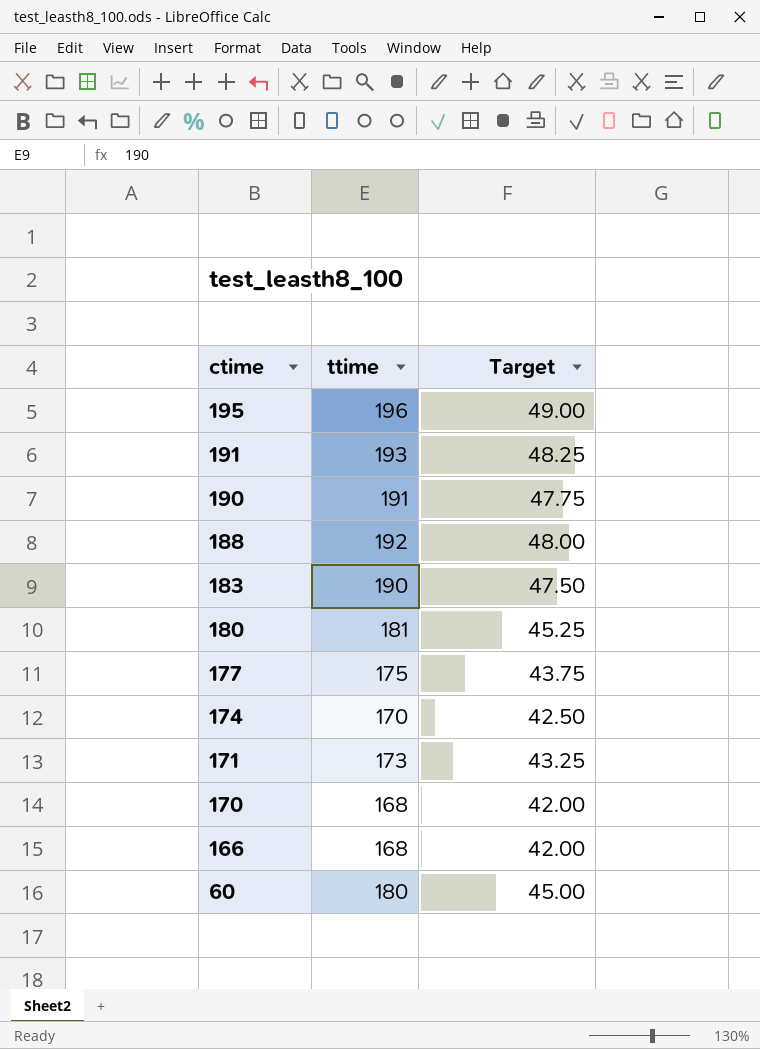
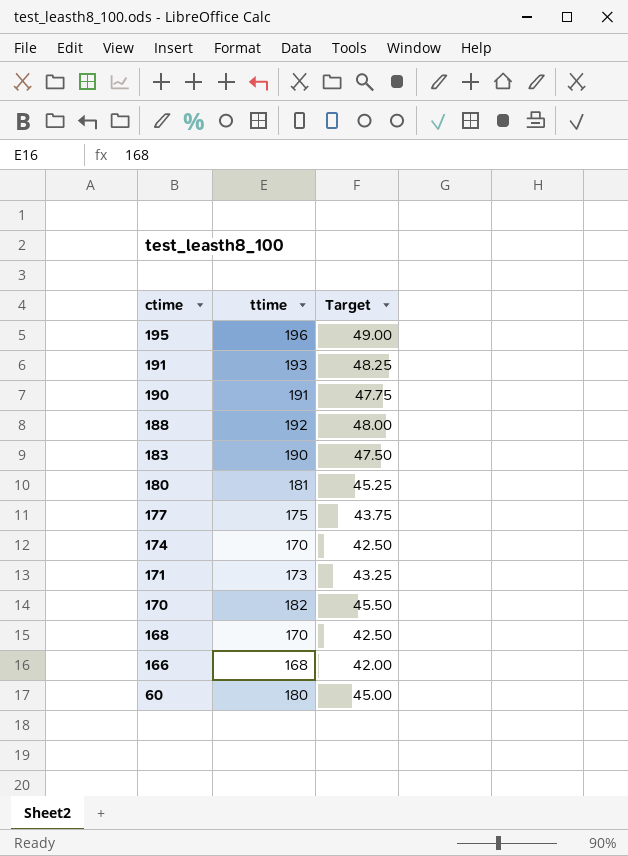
170 | ttime: 168 -> 182
170 | Target: 42.00 -> 45.50
row 168: none -> 170 | 42.50

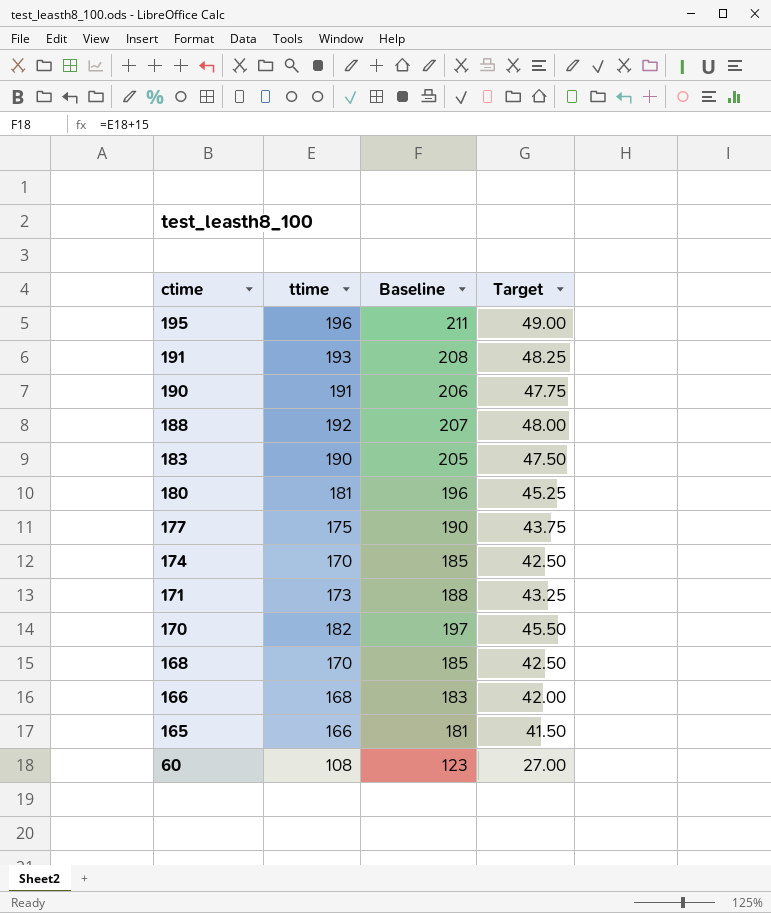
column Baseline | formula: none -> [ttime] + 15
row 165: none -> 166 | 181 | 41.50
60 | ttime: 180 -> 108
60 | Target: 45.00 -> 27.00

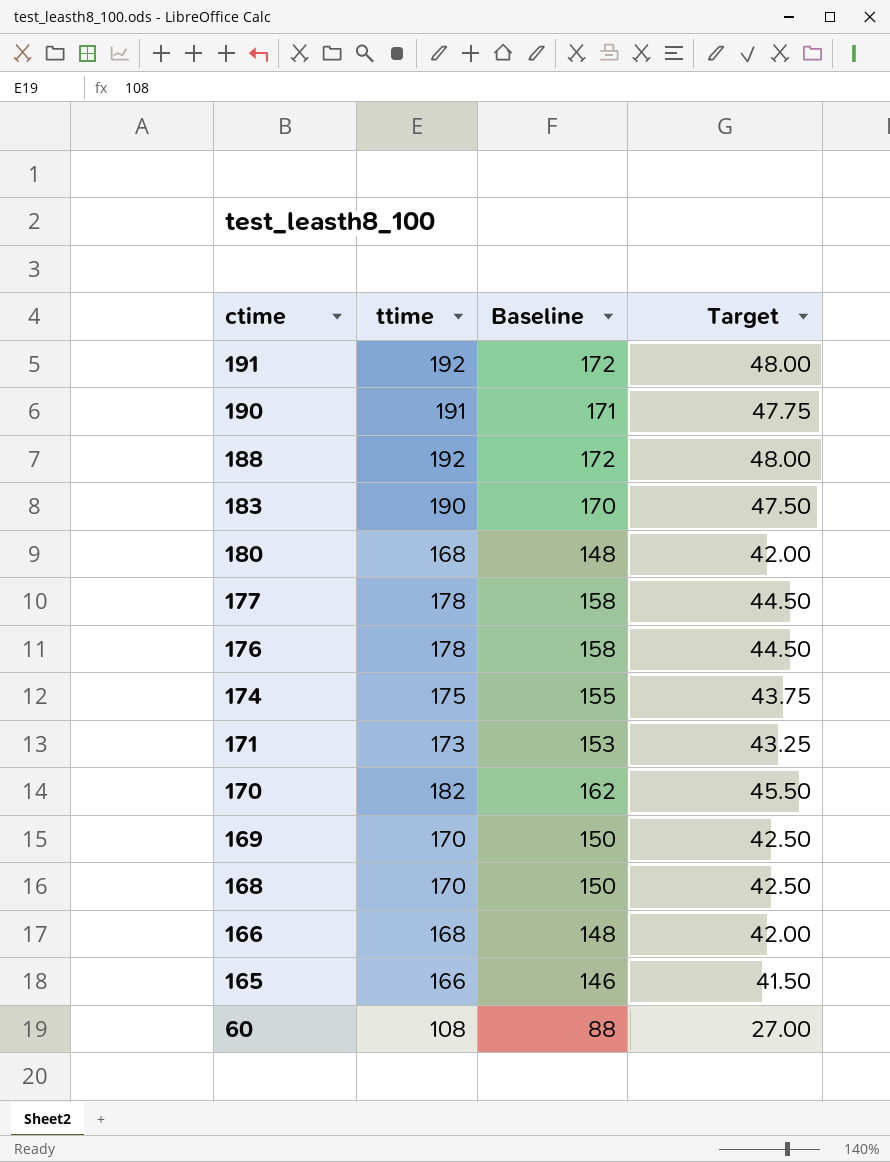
column Baseline | formula: [ttime] + 15 -> [ttime] - 20
row 195: 196 | 211 | 49.00 -> none
191 | ttime: 193 -> 192
191 | Target: 48.25 -> 48.00
180 | ttime: 181 -> 168
180 | Target: 45.25 -> 42.00
177 | ttime: 175 -> 178
177 | Target: 43.75 -> 44.50
row 176: none -> 178 | 158 | 44.50
174 | ttime: 170 -> 175
174 | Target: 42.50 -> 43.75
row 169: none -> 170 | 150 | 42.50

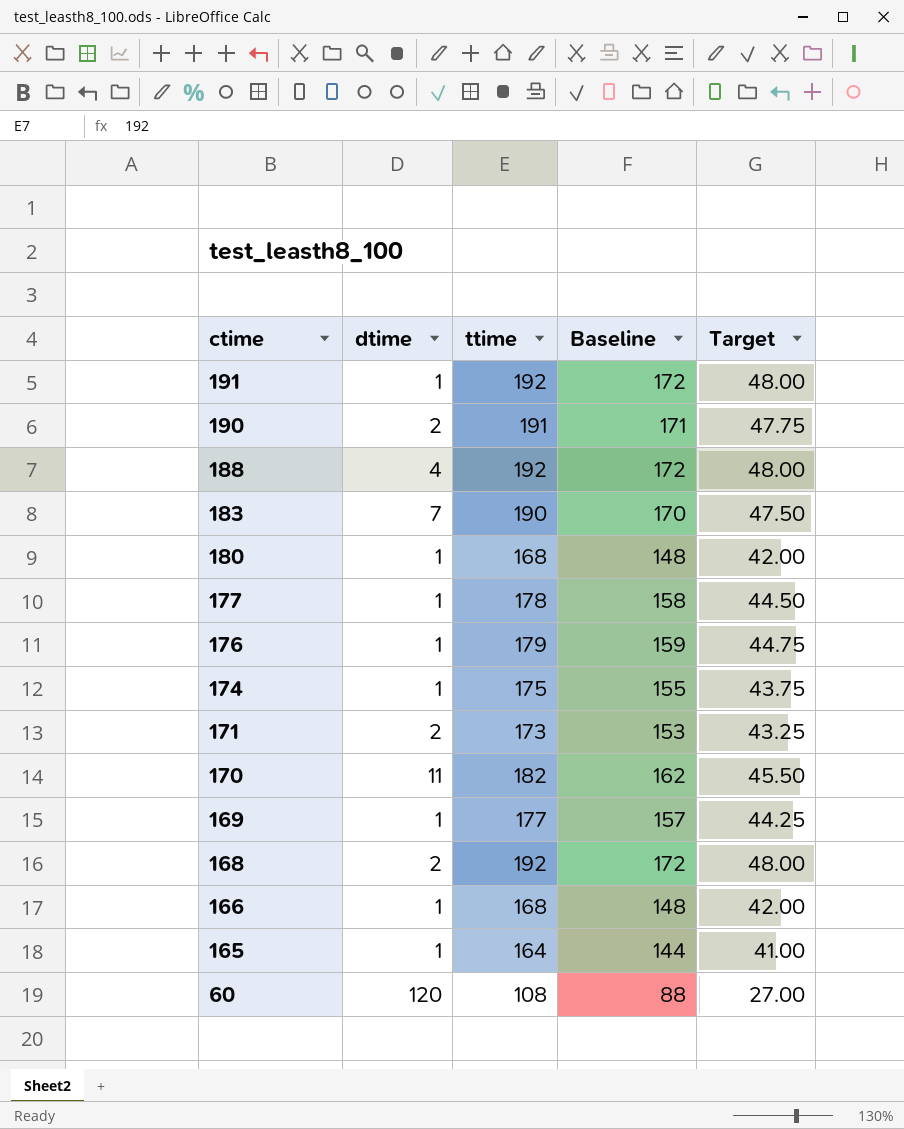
column dtime | position: none -> 2
176 | ttime: 178 -> 179
176 | Baseline: 158 -> 159
176 | Target: 44.50 -> 44.75
169 | ttime: 170 -> 177
169 | Baseline: 150 -> 157
169 | Target: 42.50 -> 44.25
168 | ttime: 170 -> 192
168 | Baseline: 150 -> 172
168 | Target: 42.50 -> 48.00
165 | ttime: 166 -> 164
165 | Baseline: 146 -> 144
165 | Target: 41.50 -> 41.00

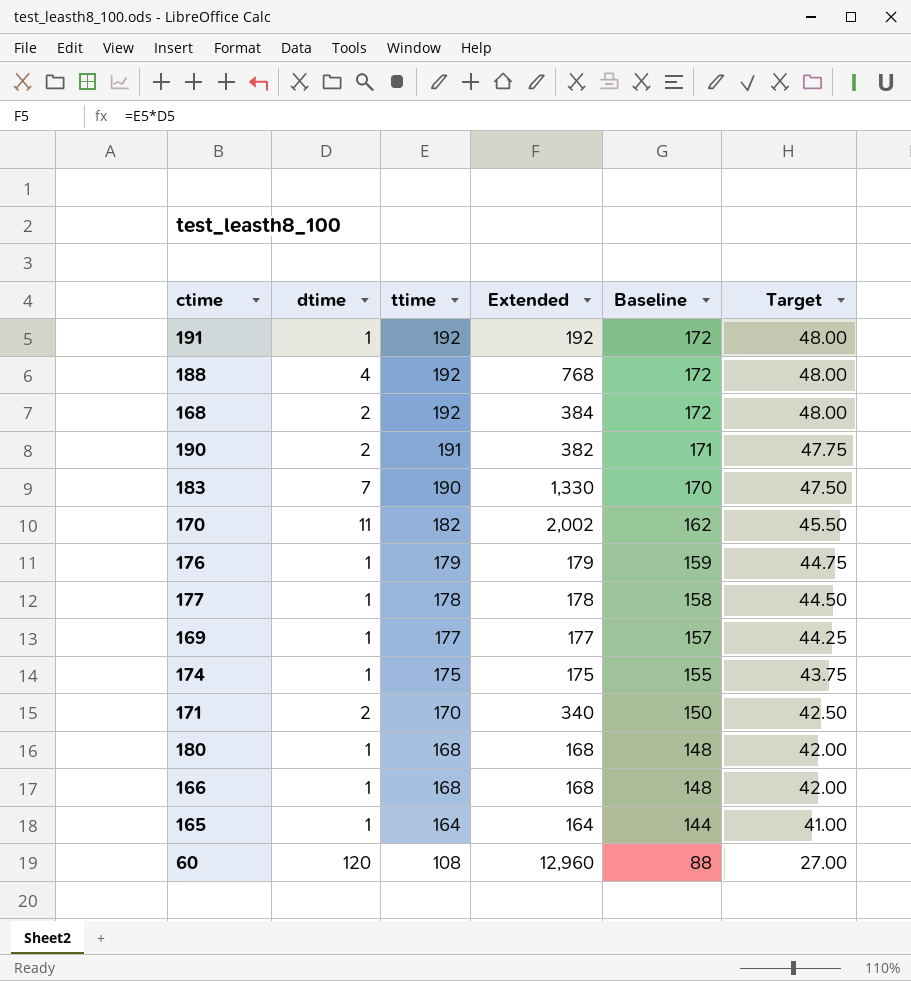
row order: ctime descending -> ttime descending
column Extended | formula: none -> [dtime] * [ttime]
171 | ttime: 173 -> 170
171 | Baseline: 153 -> 150
171 | Target: 43.25 -> 42.50

